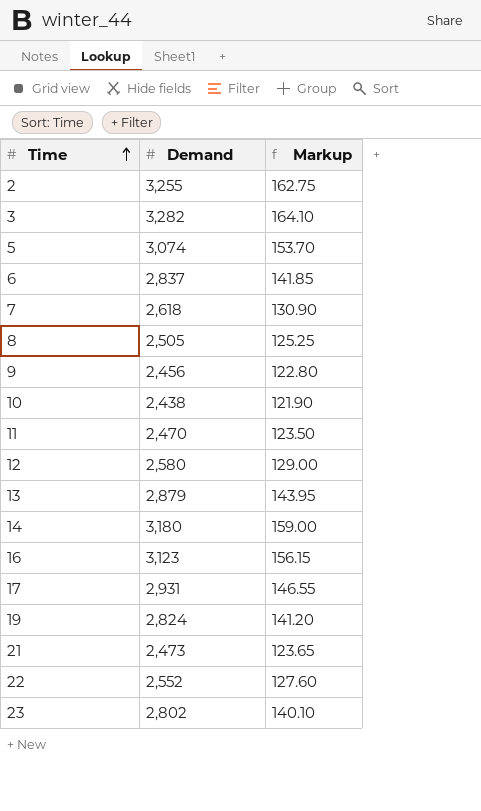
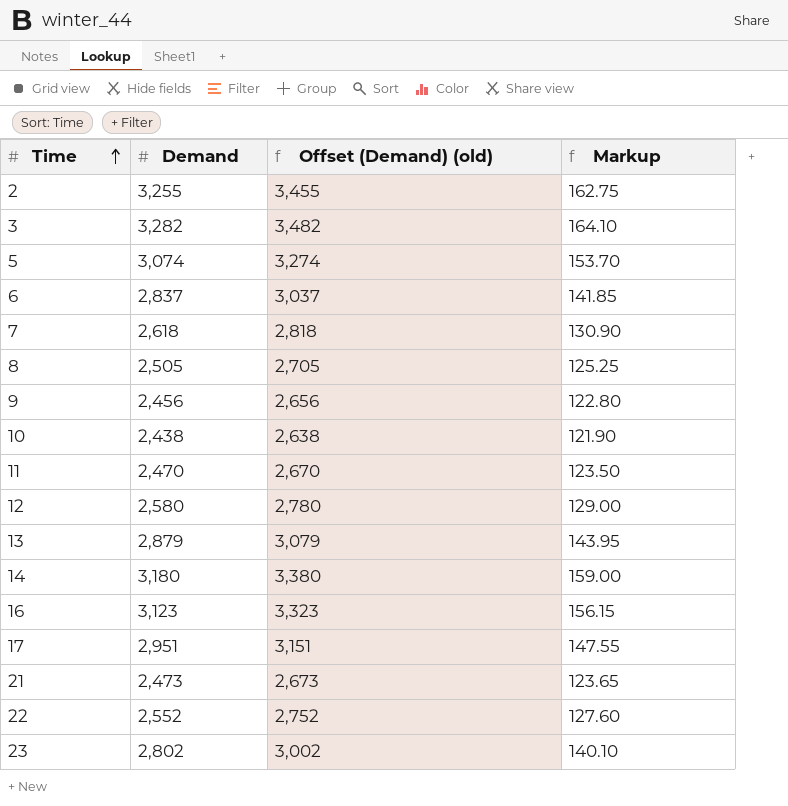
column Offset (Demand) (old) | formula: none -> [Demand] + 200
row 19: 2,824 | 141.20 -> none
17 | Demand: 2,931 -> 2,951
17 | Markup: 146.55 -> 147.55

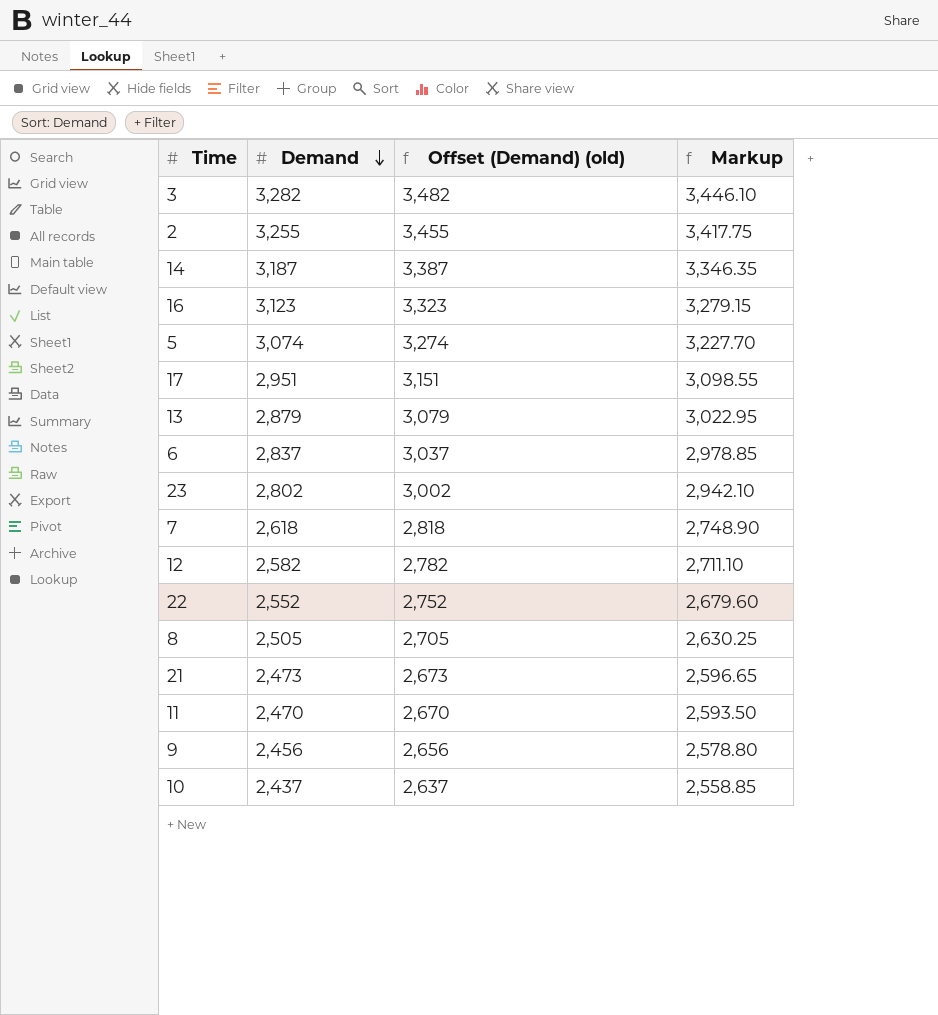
row order: Time ascending -> Demand descending
column Markup | formula: [Demand] * 0.05 -> [Demand] * 1.05
14 | Demand: 3,180 -> 3,187
14 | Offset (Demand) (old): 3,380 -> 3,387
12 | Demand: 2,580 -> 2,582
12 | Offset (Demand) (old): 2,780 -> 2,782
10 | Demand: 2,438 -> 2,437
10 | Offset (Demand) (old): 2,638 -> 2,637

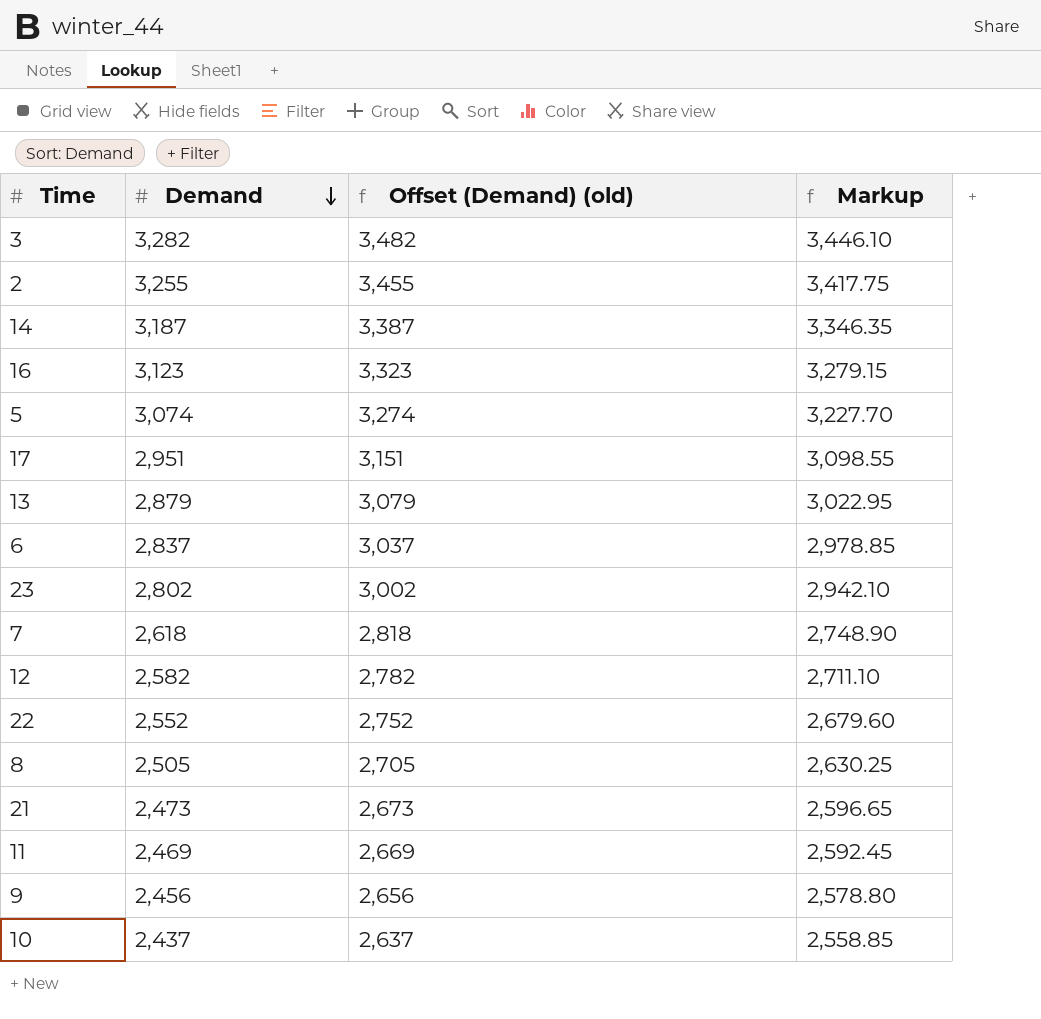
11 | Demand: 2,470 -> 2,469
11 | Offset (Demand) (old): 2,670 -> 2,669
11 | Markup: 2,593.50 -> 2,592.45

